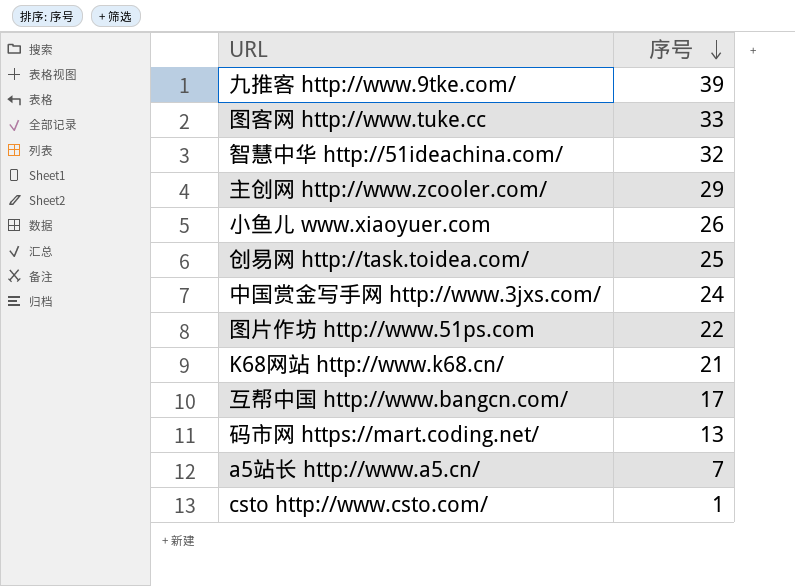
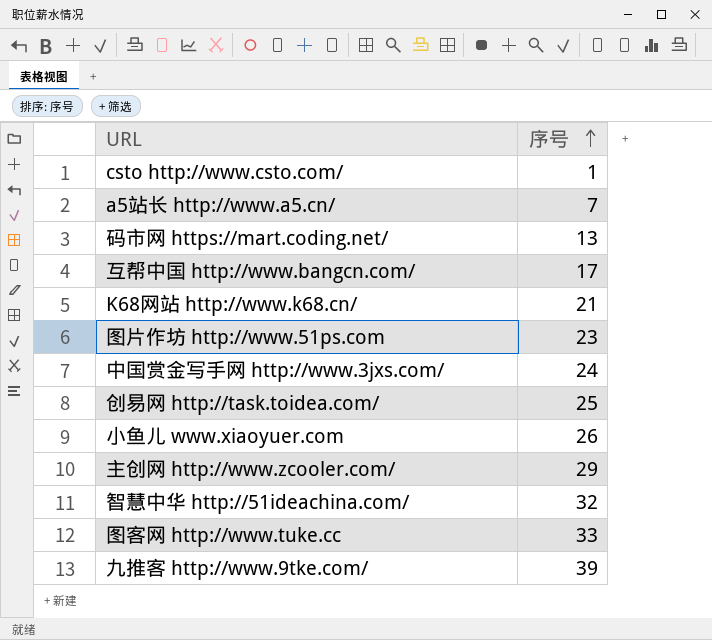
row order: 序号 descending -> 序号 ascending
图片作坊 http://www.51ps.com | 序号: 22 -> 23

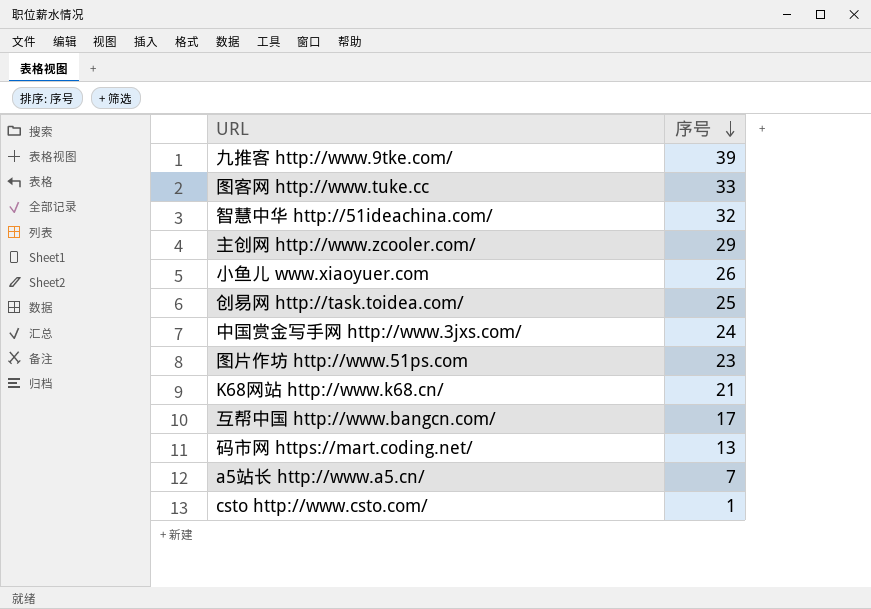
row order: 序号 ascending -> 序号 descending

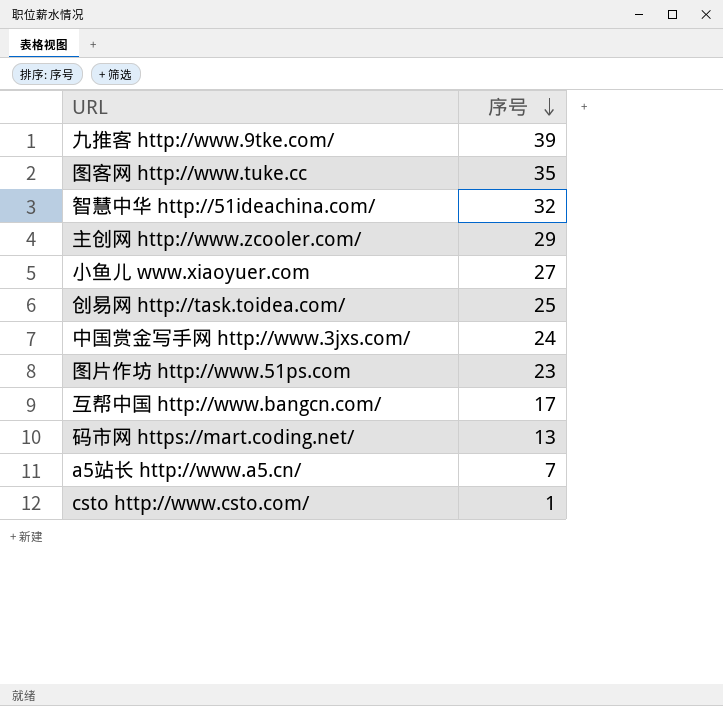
row K68网站 http://www.k68.cn/: 21 -> none
图客网 http://www.tuke.cc | 序号: 33 -> 35
小鱼儿 www.xiaoyuer.com | 序号: 26 -> 27

